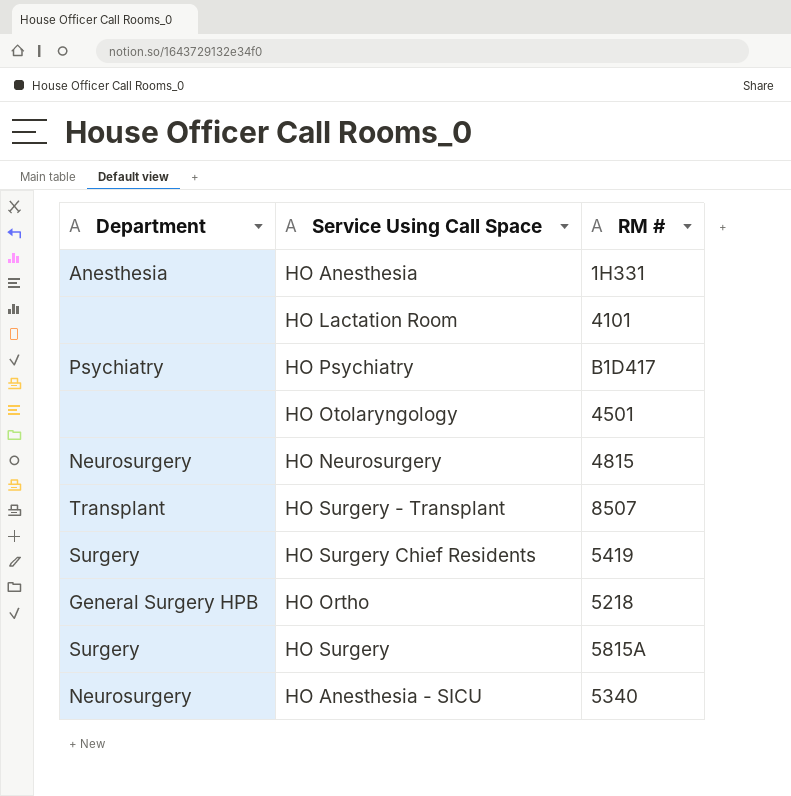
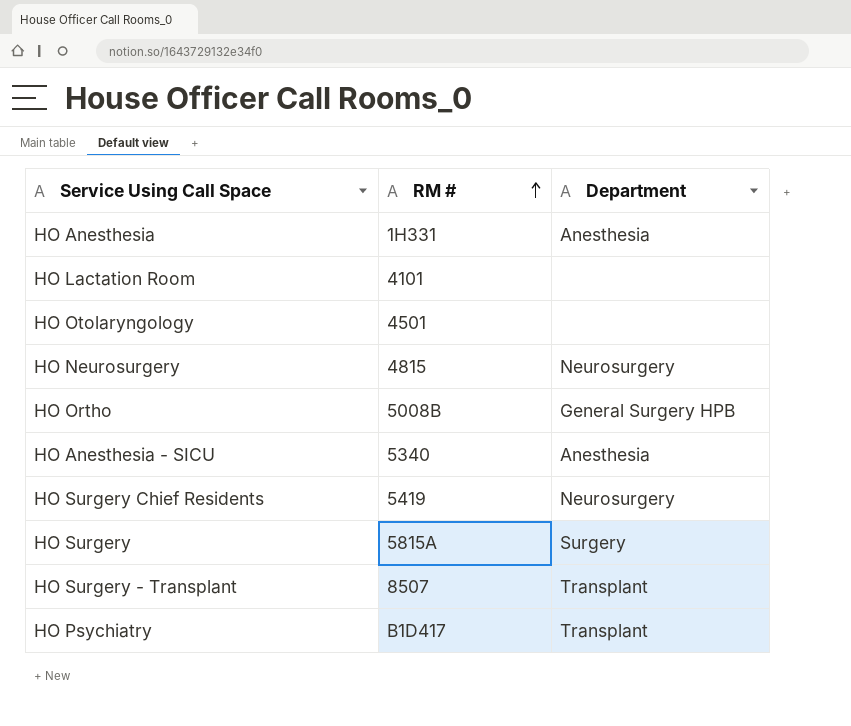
row order: none -> RM # ascending
column Department | position: 1 -> 3
HO Ortho | RM #: 5218 -> 5008B
HO Anesthesia - SICU | Department: Neurosurgery -> Anesthesia
HO Surgery Chief Residents | Department: Surgery -> Neurosurgery
HO Psychiatry | Department: Psychiatry -> Transplant

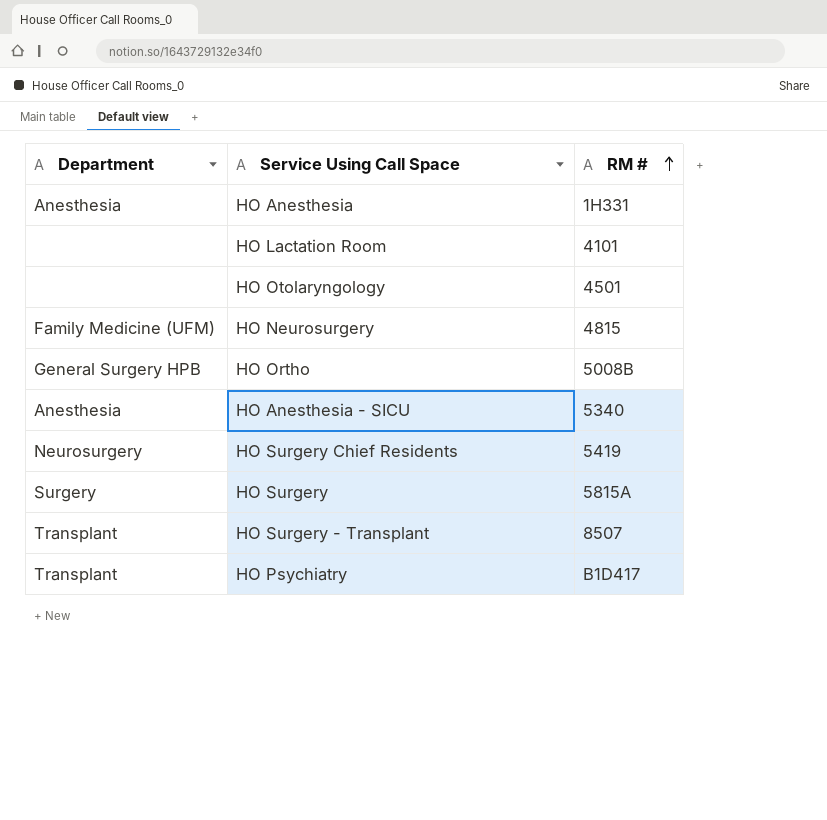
column Department | position: 3 -> 1
HO Neurosurgery | Department: Neurosurgery -> Family Medicine (UFM)

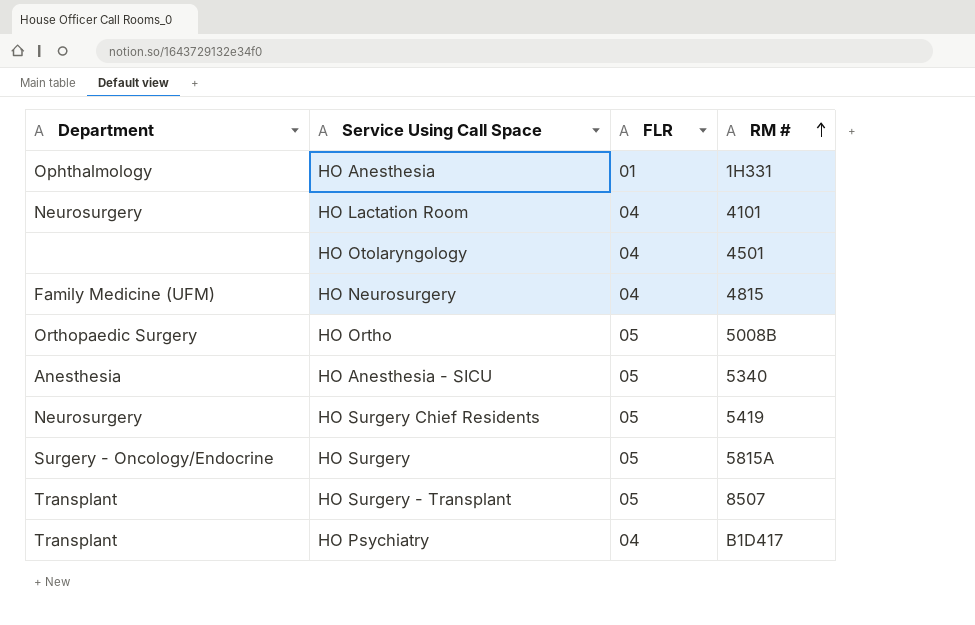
column FLR | position: none -> 3
HO Anesthesia | Department: Anesthesia -> Ophthalmology
HO Lactation Room | Department: none -> Neurosurgery
HO Ortho | Department: General Surgery HPB -> Orthopaedic Surgery
HO Surgery | Department: Surgery -> Surgery - Oncology/Endocrine

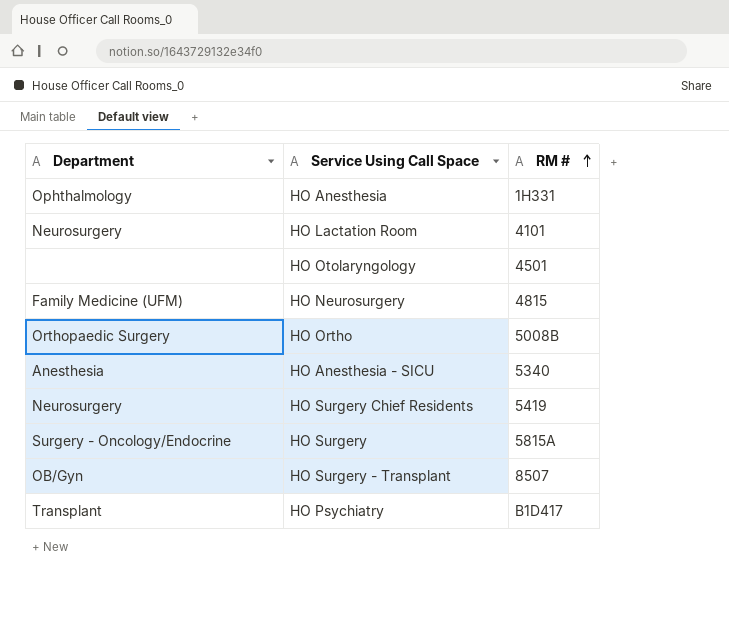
column FLR | position: 3 -> none
HO Surgery - Transplant | Department: Transplant -> OB/Gyn

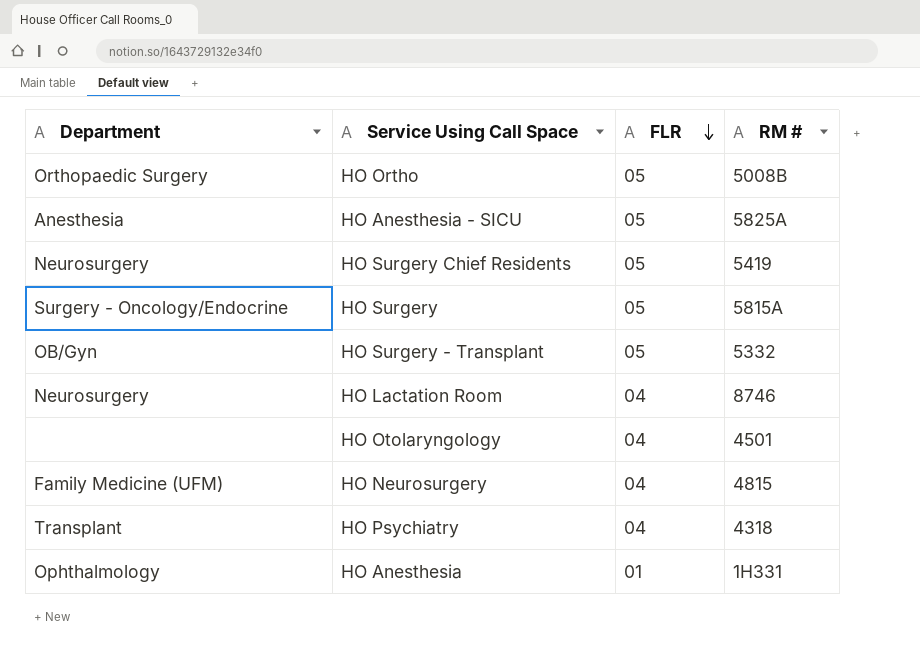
row order: RM # ascending -> FLR descending
column FLR | position: none -> 3
HO Anesthesia - SICU | RM #: 5340 -> 5825A
HO Surgery - Transplant | RM #: 8507 -> 5332
HO Lactation Room | RM #: 4101 -> 8746
HO Psychiatry | RM #: B1D417 -> 4318

